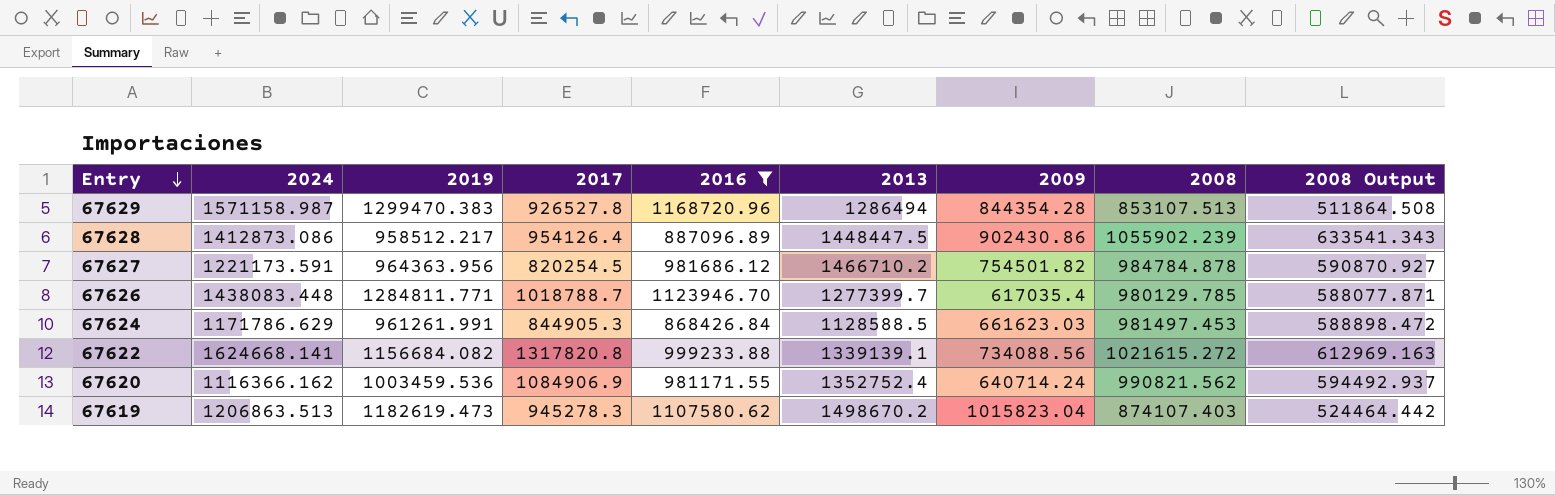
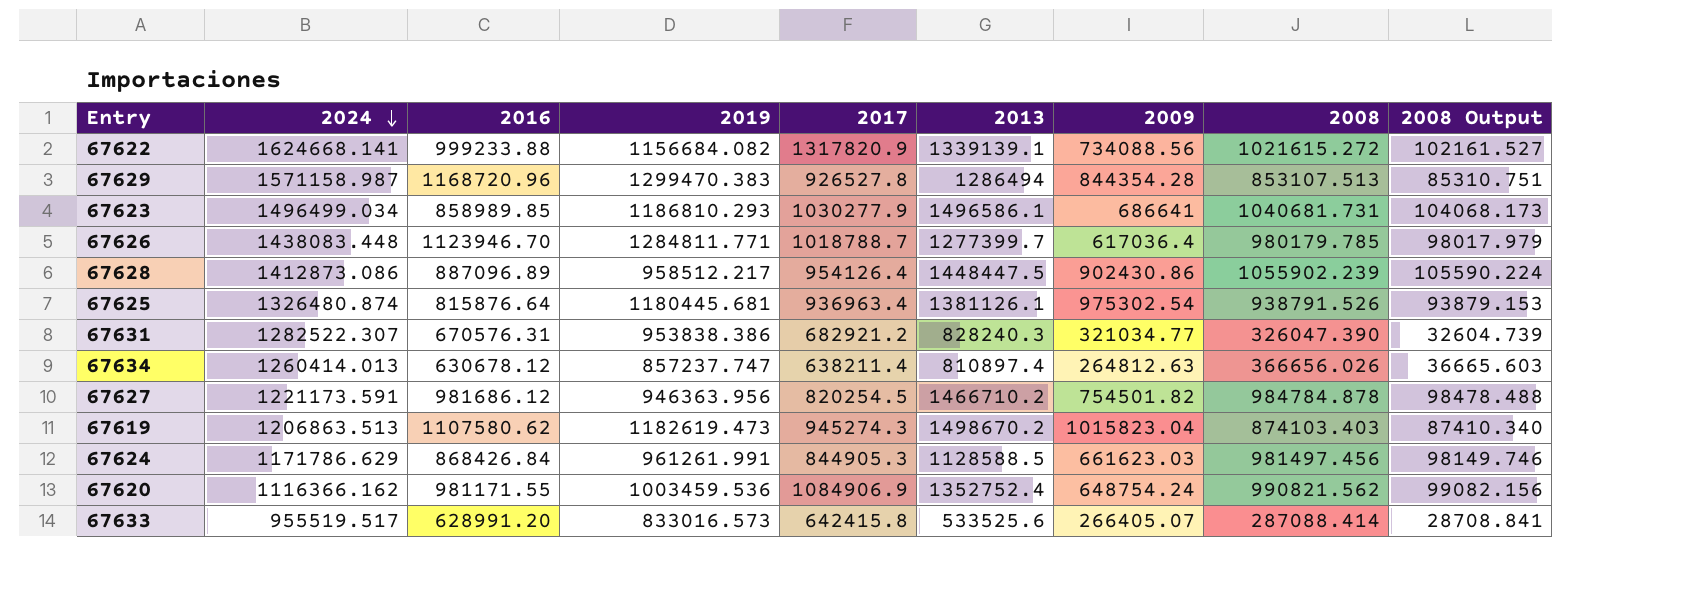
filter: 2016 >= 868426.84 -> none
row order: Entry descending -> 2024 descending
column 2016 | position: 5 -> 3
column 2008 Output | formula: [2008] * 0.6 -> [2008] * 0.1
67622 | 2017: 1317820.8 -> 1317820.9
67626 | 2009: 617035.4 -> 617036.4
67626 | 2008: 980129.785 -> 980179.785
67627 | 2019: 964363.956 -> 946363.956
67619 | 2017: 945278.3 -> 945274.3
67619 | 2008: 874107.403 -> 874103.403
67624 | 2008: 981497.453 -> 981497.456
67620 | 2009: 640714.24 -> 648754.24

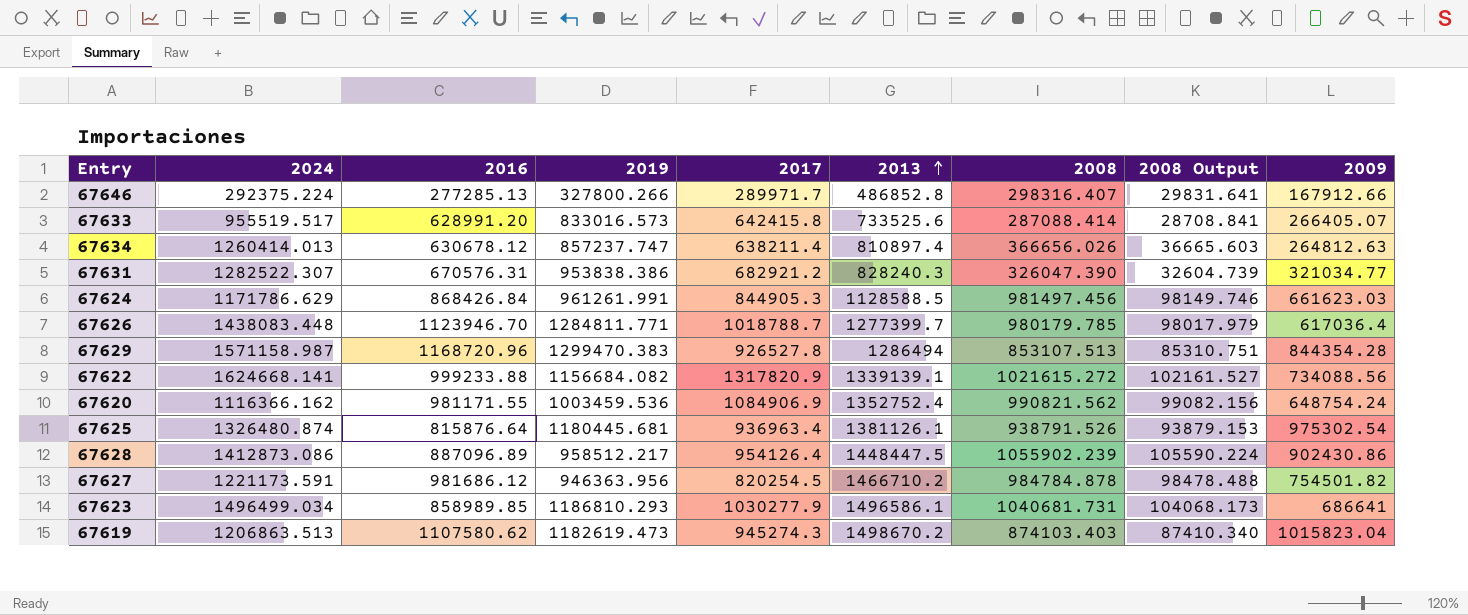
row order: 2024 descending -> 2013 ascending
column 2009 | position: 7 -> 9
row 67646: none -> 292375.224 | 277285.13 | 327800.266 | 289971.7 | 486852.8 | 298316.407 | 29831.641 | 167912.66
67633 | 2013: 533525.6 -> 733525.6

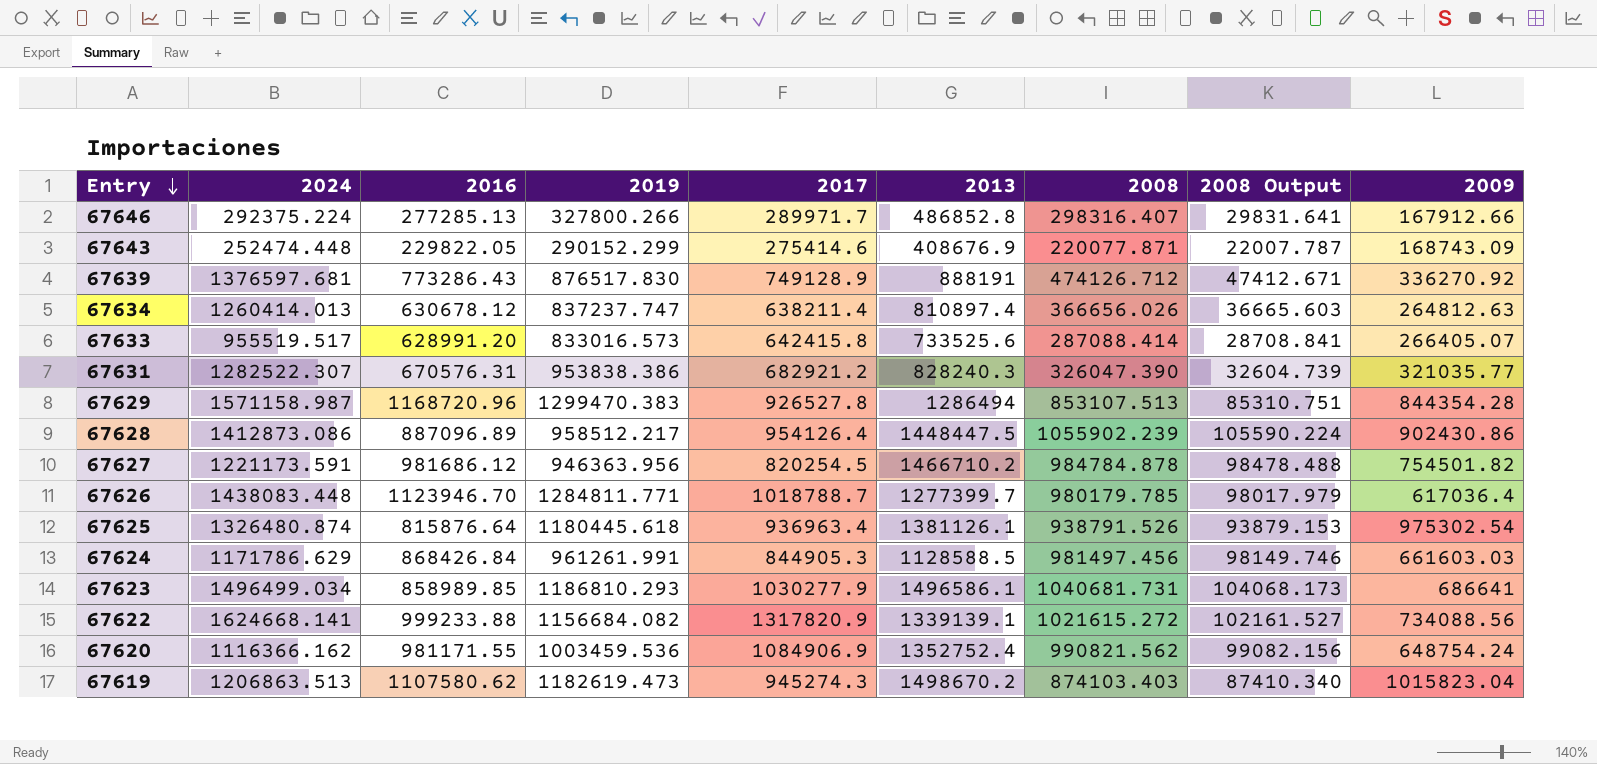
row order: 2013 ascending -> Entry descending
row 67643: none -> 252474.448 | 229822.05 | 290152.299 | 275414.6 | 408676.9 | 220077.871 | 22007.787 | 168743.09
row 67639: none -> 1376597.681 | 773286.43 | 876517.830 | 749128.9 | 888191 | 474126.712 | 47412.671 | 336270.92
67634 | 2019: 857237.747 -> 837237.747
67631 | 2009: 321034.77 -> 321035.77
67625 | 2019: 1180445.681 -> 1180445.618
67624 | 2009: 661623.03 -> 661603.03

